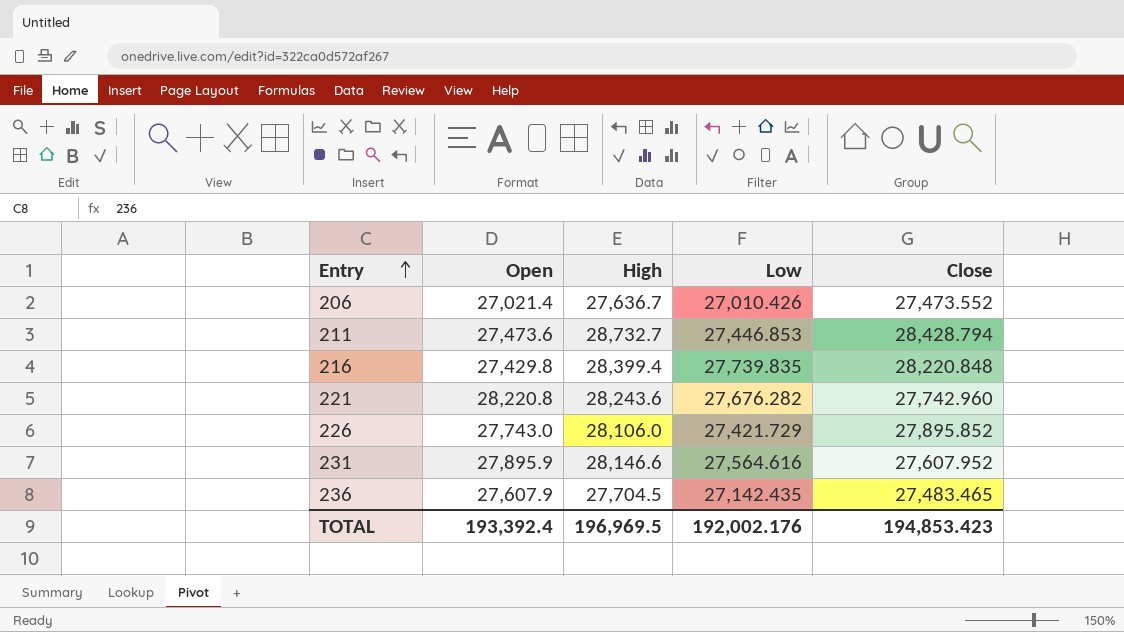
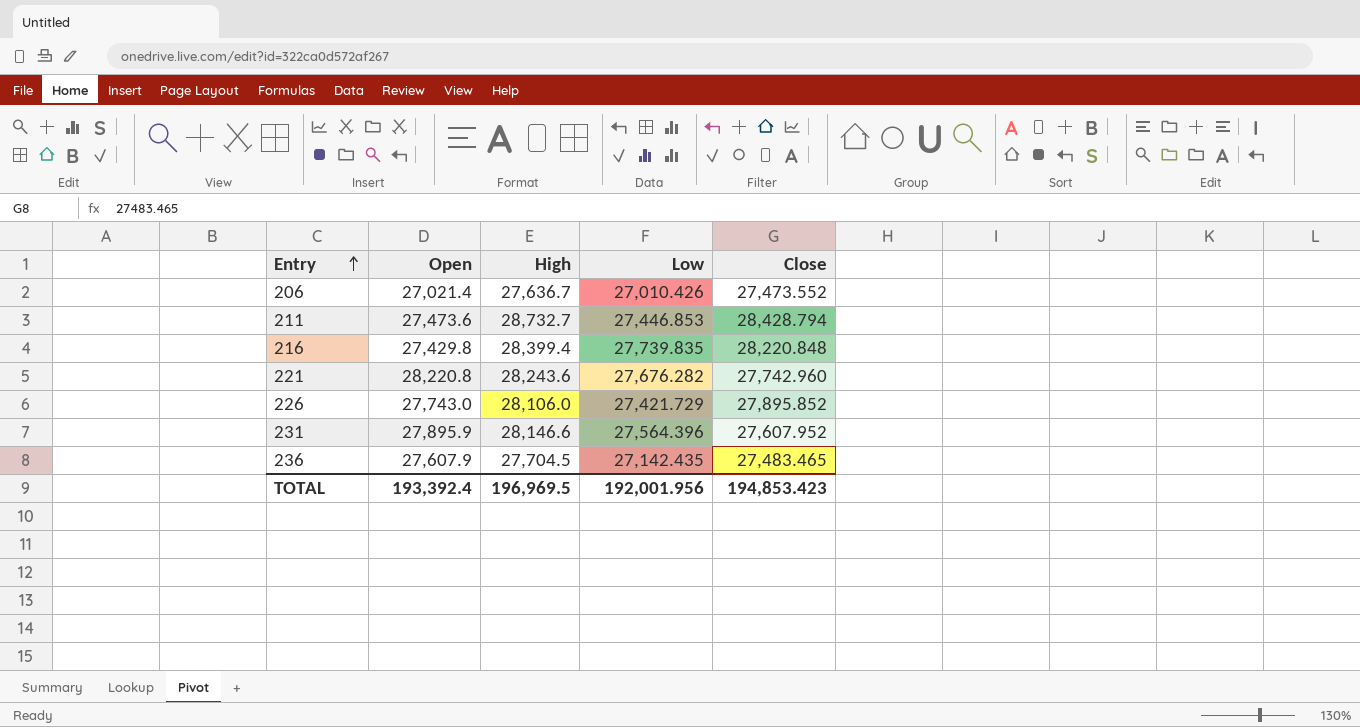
231 | Low: 27,564.616 -> 27,564.396
TOTAL | Low: 192,002.176 -> 192,001.956

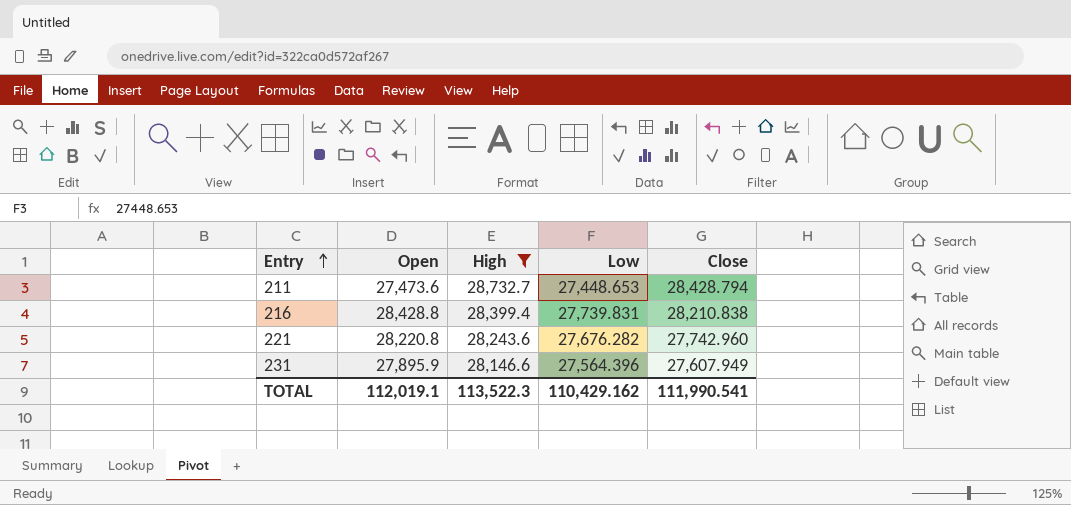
filter: none -> High >= 28,146.6
211 | Low: 27,446.853 -> 27,448.653
216 | Open: 27,429.8 -> 28,428.8
216 | Low: 27,739.835 -> 27,739.831
216 | Close: 28,220.848 -> 28,210.838
231 | Close: 27,607.952 -> 27,607.949
TOTAL | Open: 193,392.4 -> 112,019.1
TOTAL | High: 196,969.5 -> 113,522.3
TOTAL | Low: 192,001.956 -> 110,429.162
TOTAL | Close: 194,853.423 -> 111,990.541

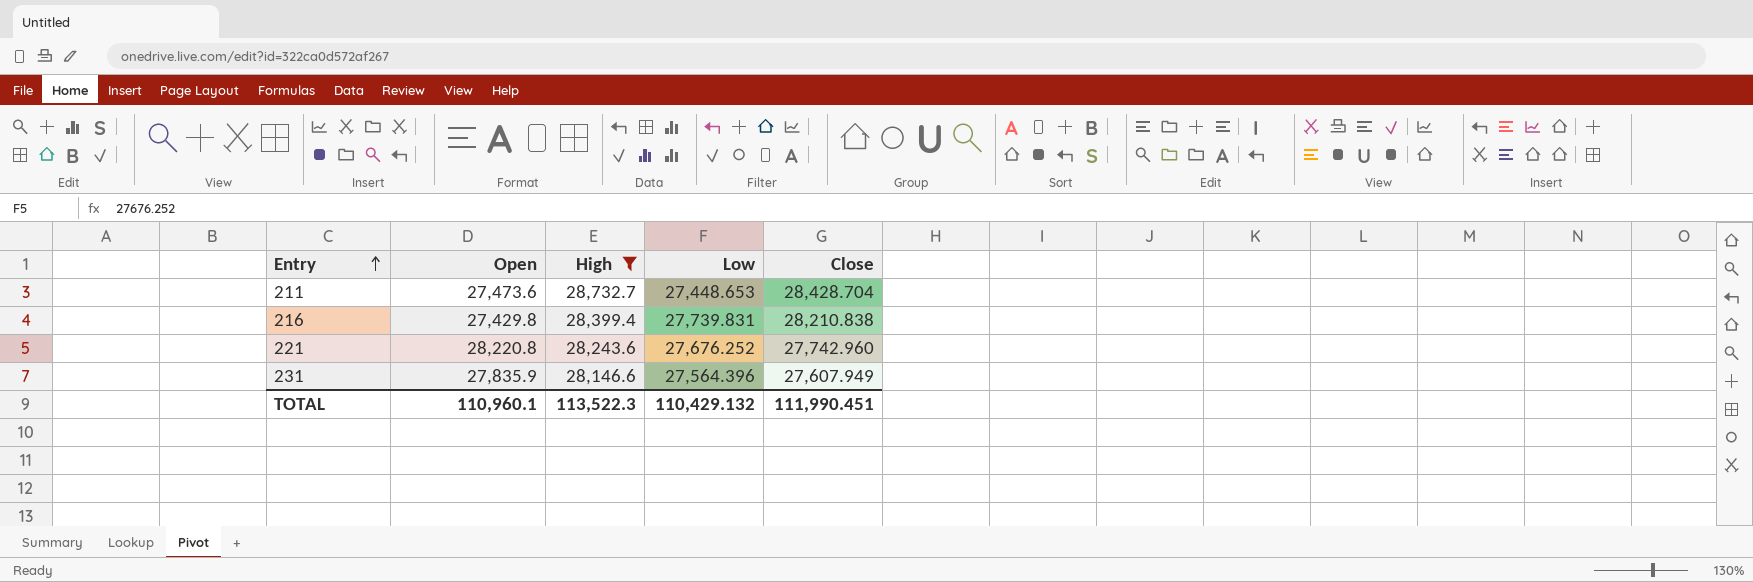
211 | Close: 28,428.794 -> 28,428.704
216 | Open: 28,428.8 -> 27,429.8
221 | Low: 27,676.282 -> 27,676.252
231 | Open: 27,895.9 -> 27,835.9
TOTAL | Open: 112,019.1 -> 110,960.1
TOTAL | Low: 110,429.162 -> 110,429.132
TOTAL | Close: 111,990.541 -> 111,990.451

